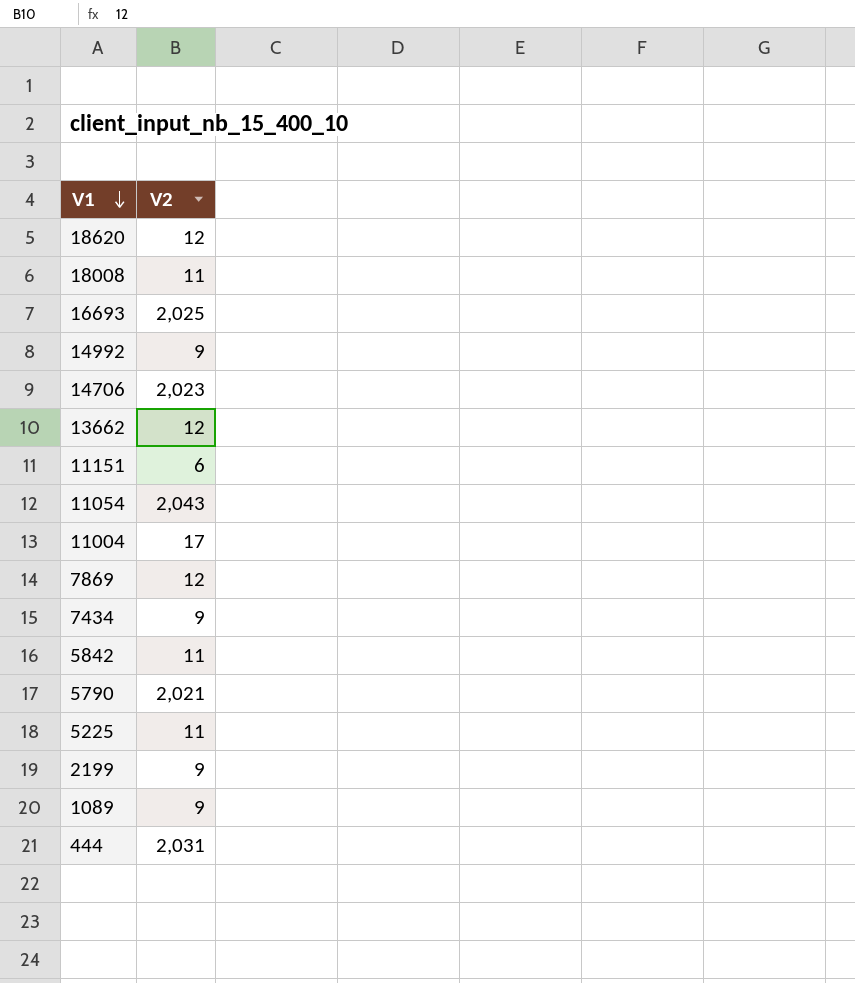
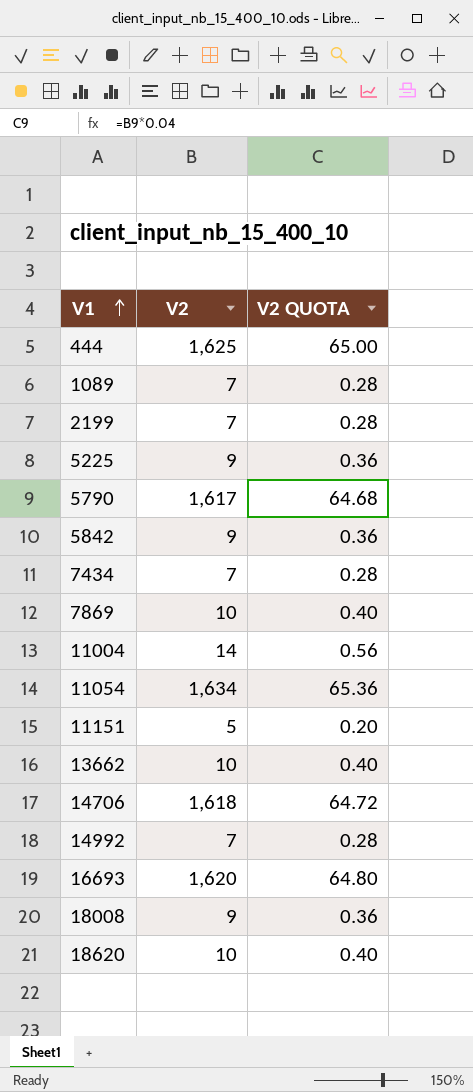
row order: V1 descending -> V1 ascending
column V2 QUOTA | formula: none -> [V2] * 0.04
444 | V2: 2,031 -> 1,625
1089 | V2: 9 -> 7
2199 | V2: 9 -> 7
5225 | V2: 11 -> 9
5790 | V2: 2,021 -> 1,617
5842 | V2: 11 -> 9
7434 | V2: 9 -> 7
7869 | V2: 12 -> 10
11004 | V2: 17 -> 14
11054 | V2: 2,043 -> 1,634
11151 | V2: 6 -> 5
13662 | V2: 12 -> 10
14706 | V2: 2,023 -> 1,618
14992 | V2: 9 -> 7
16693 | V2: 2,025 -> 1,620
18008 | V2: 11 -> 9
18620 | V2: 12 -> 10

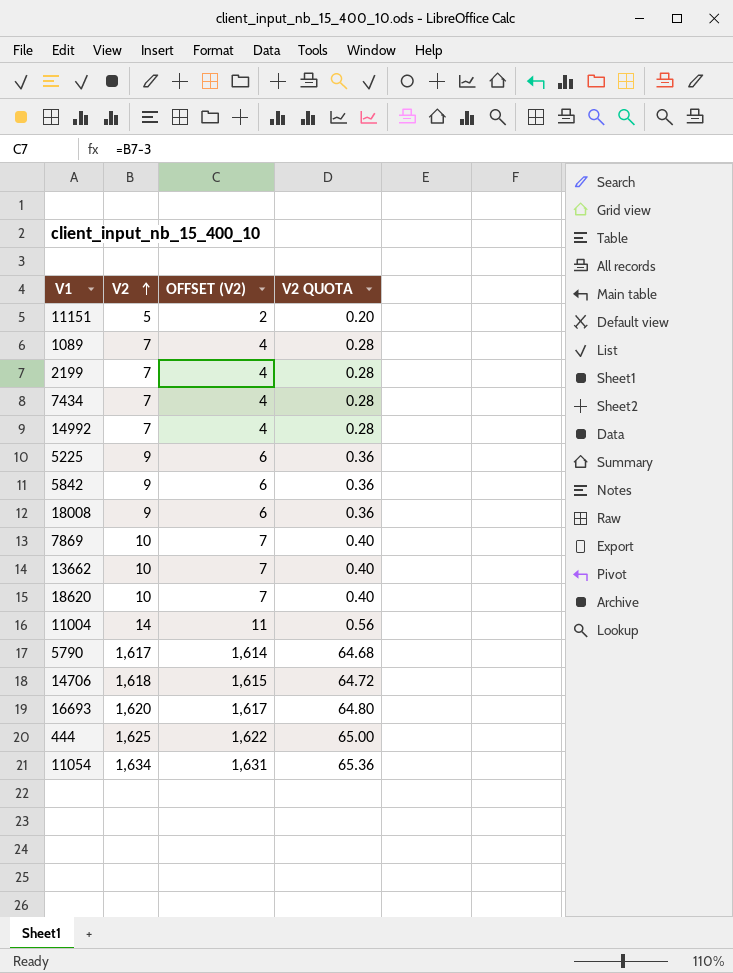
row order: V1 ascending -> V2 ascending
column OFFSET (V2) | formula: none -> [V2] - 3

